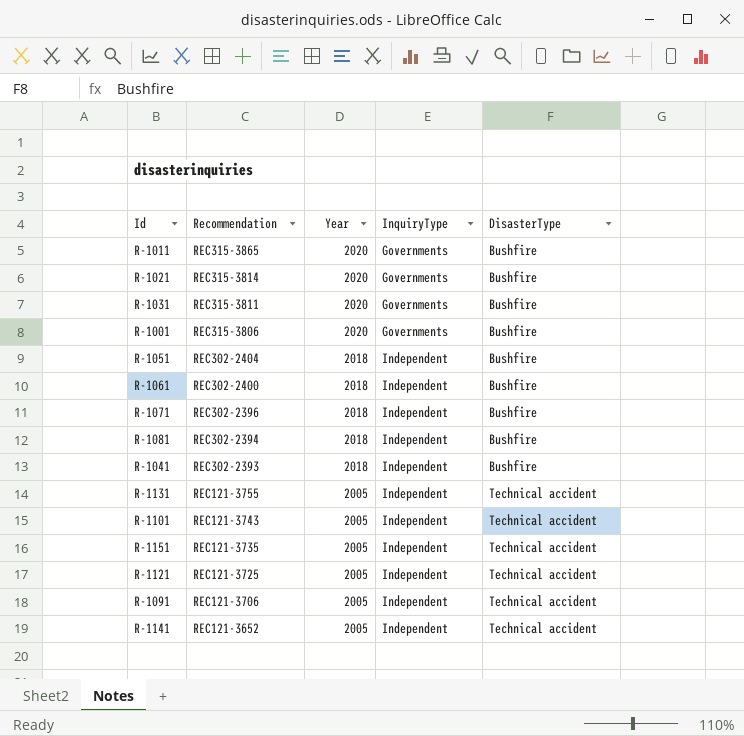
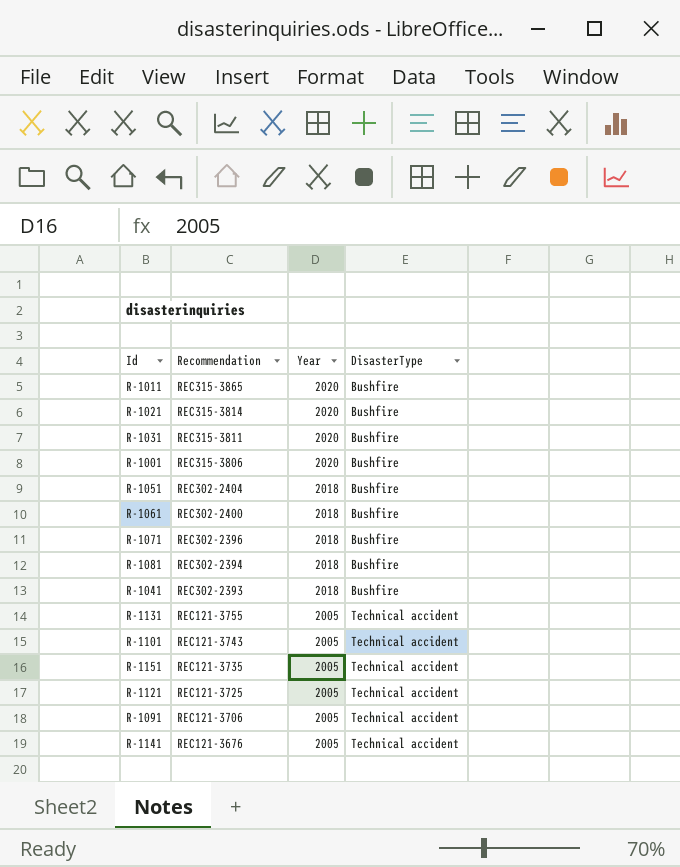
column InquiryType | position: 4 -> none
R-1141 | Recommendation: REC121-3652 -> REC121-3676

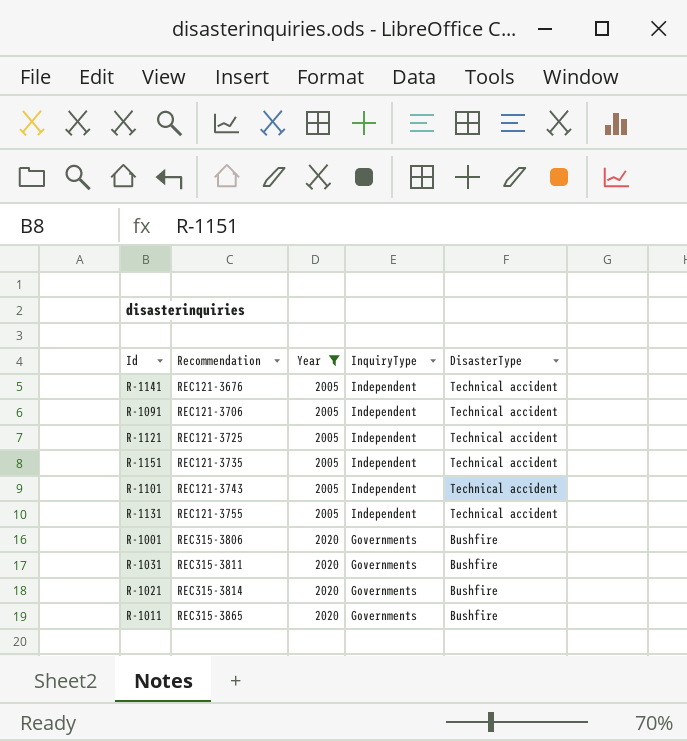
filter: none -> Year != 2018
row order: Recommendation descending -> Recommendation ascending
column InquiryType | position: none -> 4

